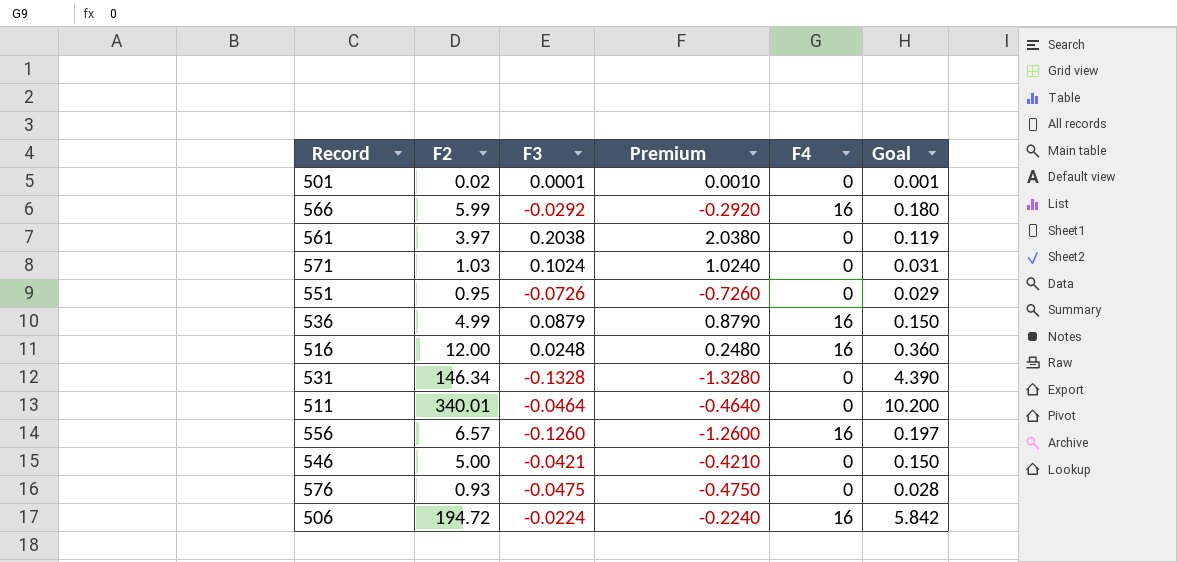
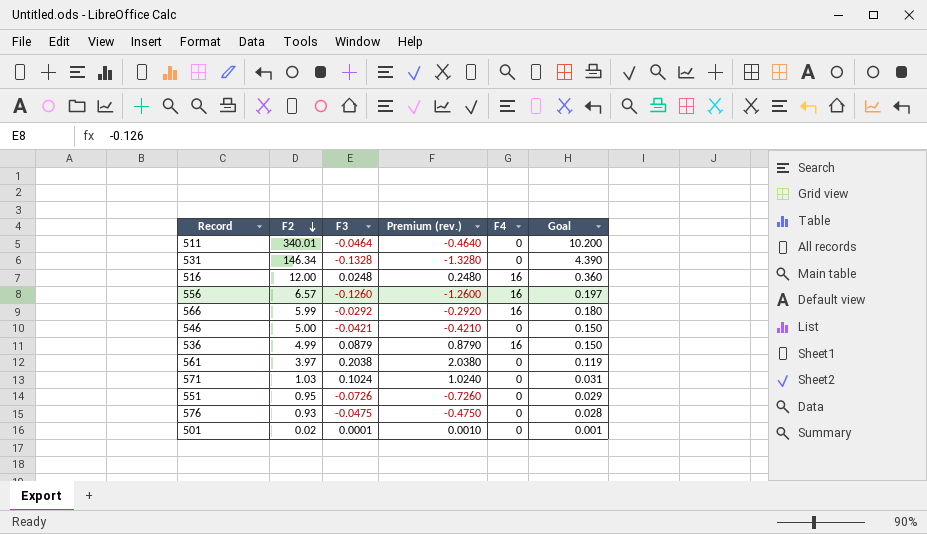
row order: none -> F2 descending
column name: Premium -> Premium (rev.)
row 506: 194.72 | -0.0224 | -0.2240 | 16 | 5.842 -> none

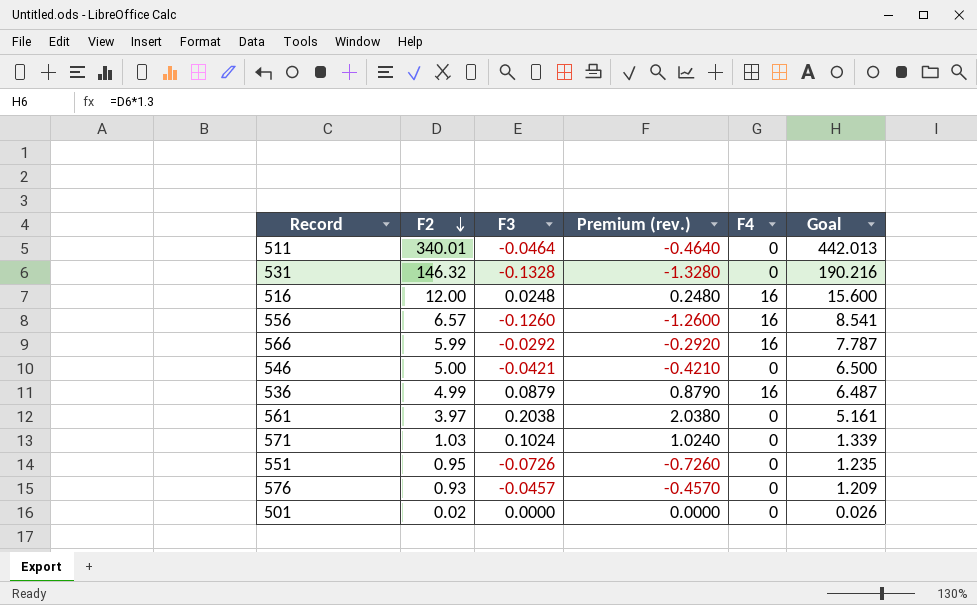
column Goal | formula: [F2] * 0.03 -> [F2] * 1.3
531 | F2: 146.34 -> 146.32
576 | F3: -0.0475 -> -0.0457
576 | Premium (rev.): -0.4750 -> -0.4570
501 | F3: 0.0001 -> 0.0000
501 | Premium (rev.): 0.0010 -> 0.0000

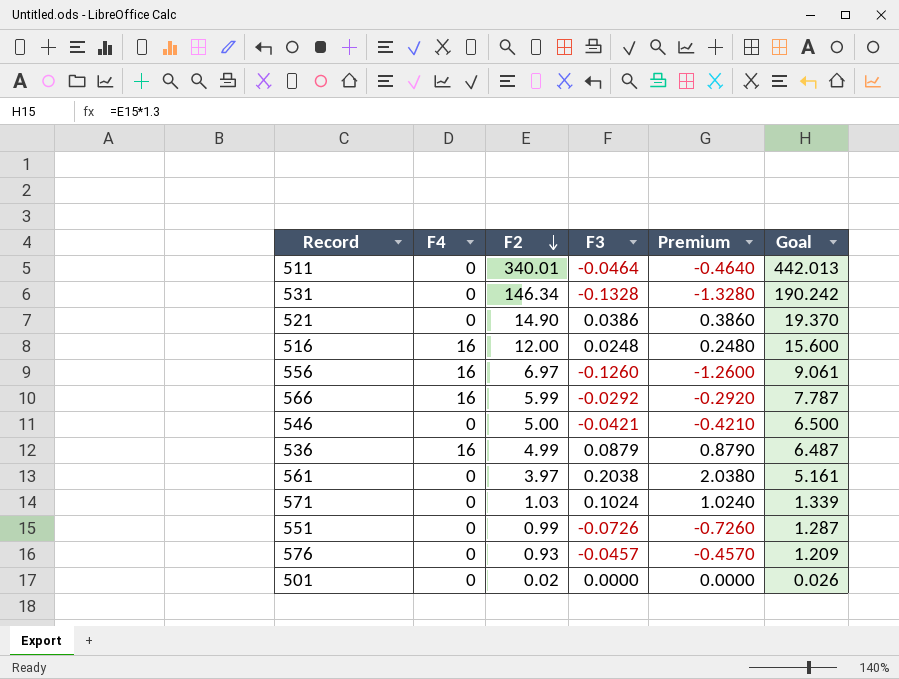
column F4 | position: 5 -> 2
column name: Premium (rev.) -> Premium
531 | F2: 146.32 -> 146.34
531 | Goal: 190.216 -> 190.242
row 521: none -> 0 | 14.90 | 0.0386 | 0.3860 | 19.370
556 | F2: 6.57 -> 6.97
556 | Goal: 8.541 -> 9.061
551 | F2: 0.95 -> 0.99
551 | Goal: 1.235 -> 1.287

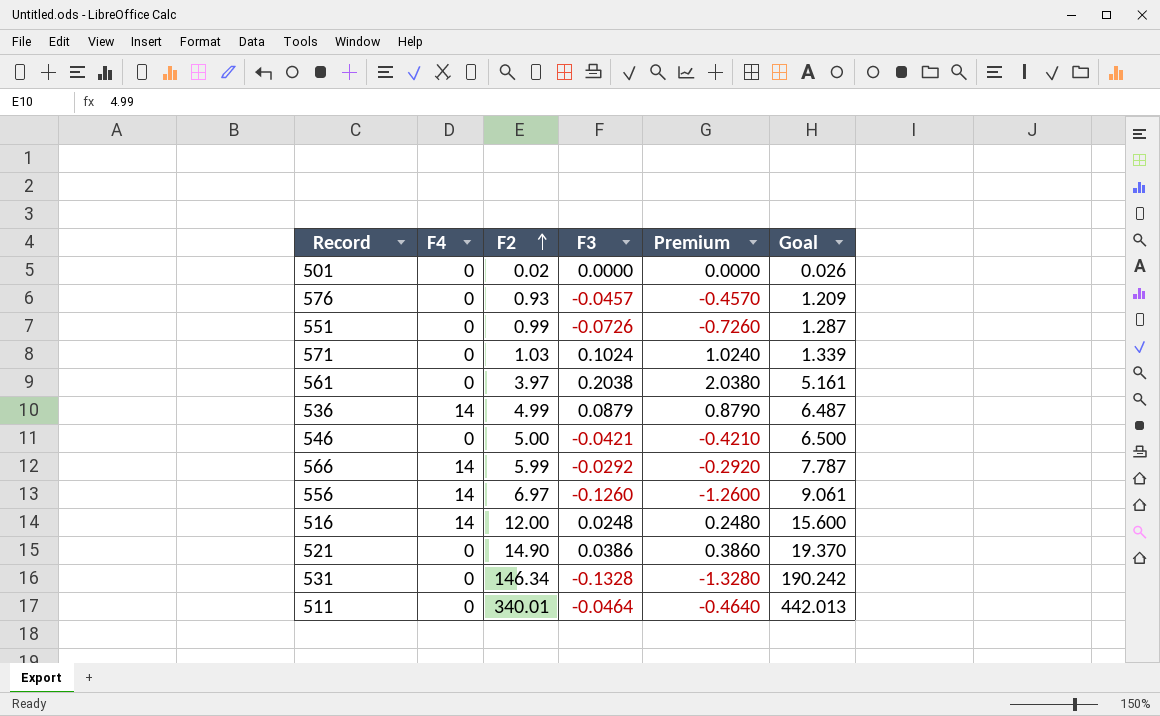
row order: F2 descending -> F2 ascending
536 | F4: 16 -> 14
566 | F4: 16 -> 14
556 | F4: 16 -> 14
516 | F4: 16 -> 14

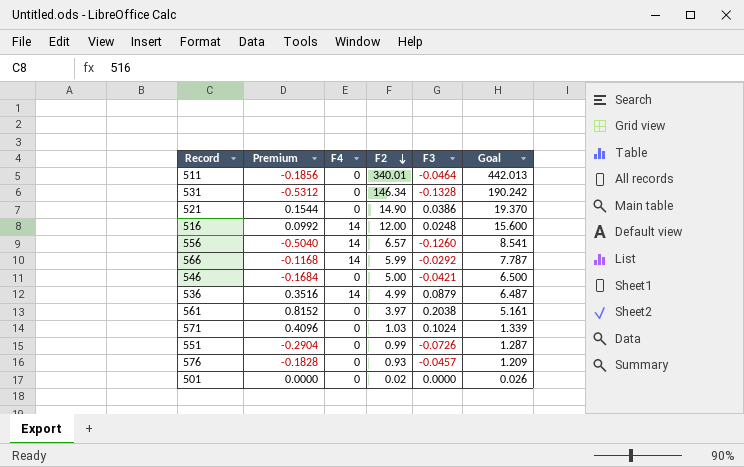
row order: F2 ascending -> F2 descending
column Premium | formula: [F3] * 10 -> [F3] * 4
column Premium | position: 5 -> 2
556 | F2: 6.97 -> 6.57
556 | Goal: 9.061 -> 8.541

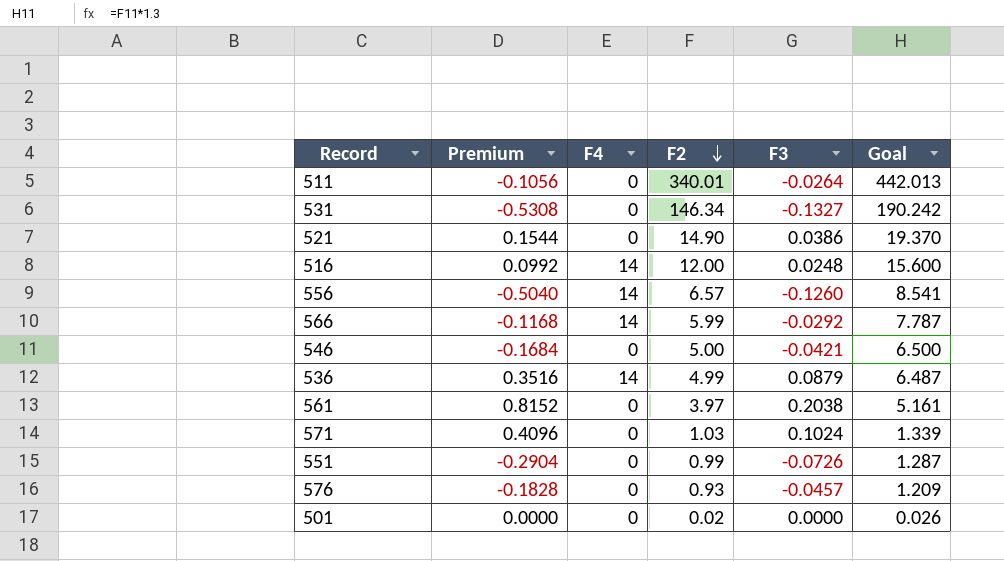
511 | Premium: -0.1856 -> -0.1056
511 | F3: -0.0464 -> -0.0264
531 | Premium: -0.5312 -> -0.5308
531 | F3: -0.1328 -> -0.1327

